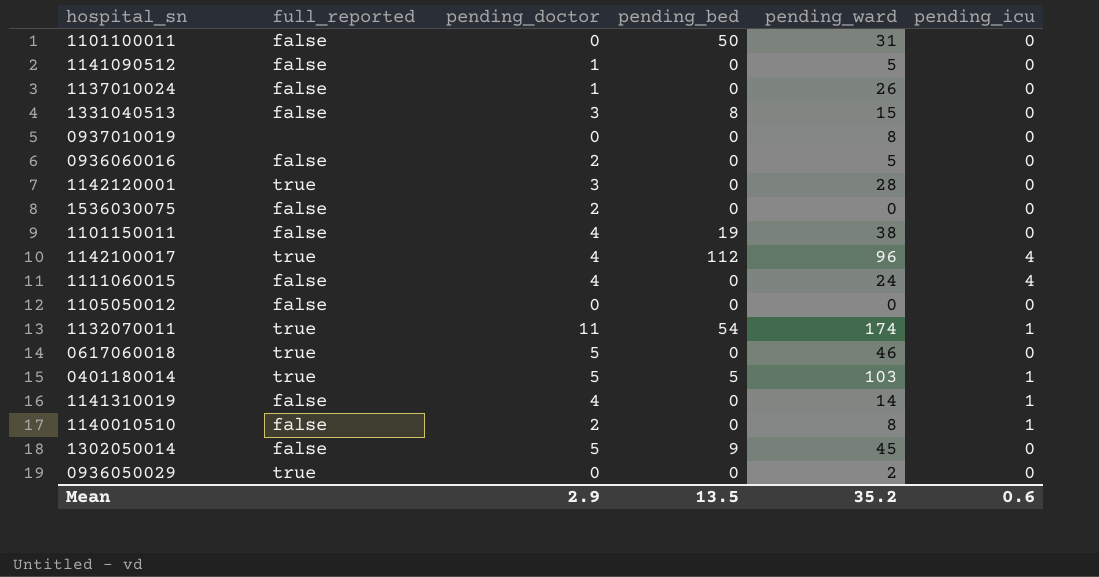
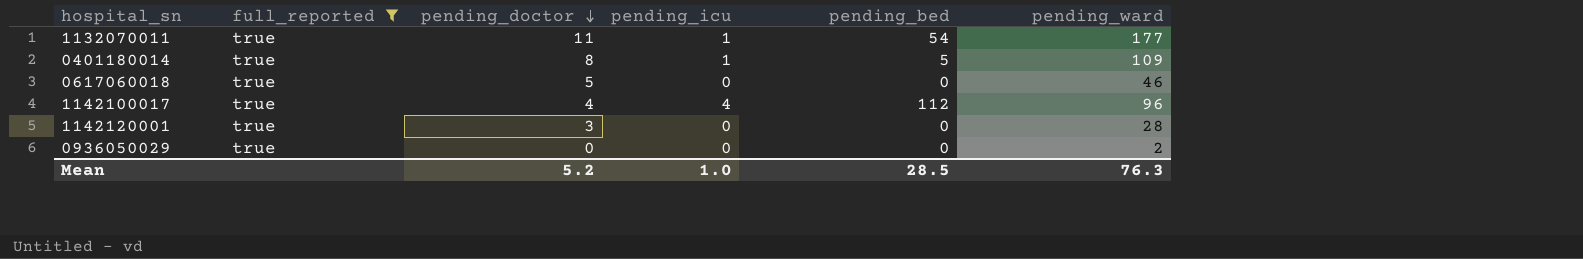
filter: none -> full_reported = true
row order: none -> pending_doctor descending
column pending_icu | position: 6 -> 4
1132070011 | pending_ward: 174 -> 177
0401180014 | pending_doctor: 5 -> 8
0401180014 | pending_ward: 103 -> 109
Mean | pending_doctor: 2.9 -> 5.2
Mean | pending_icu: 0.6 -> 1.0
Mean | pending_bed: 13.5 -> 28.5
Mean | pending_ward: 35.2 -> 76.3

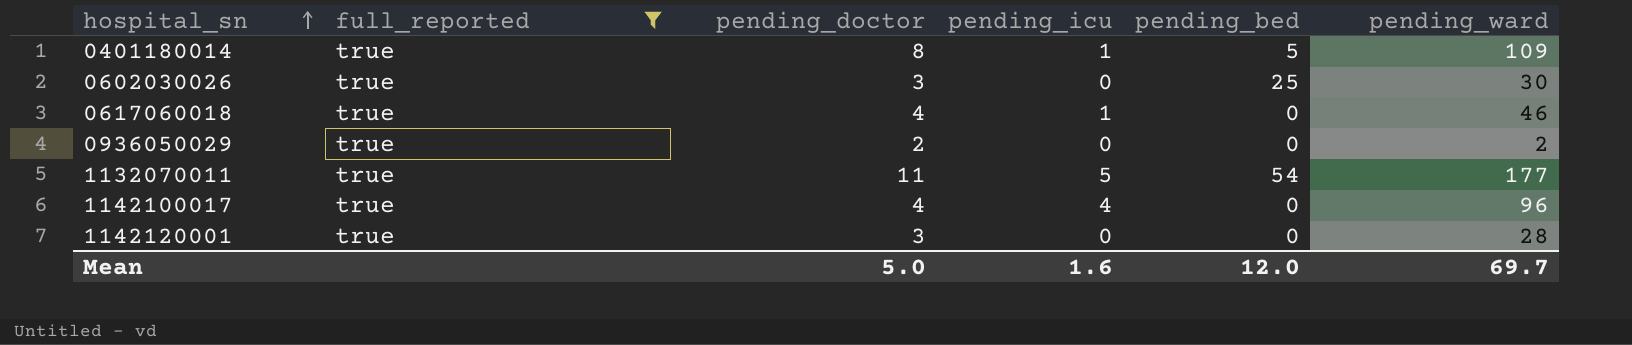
row order: pending_doctor descending -> hospital_sn ascending
row 0602030026: none -> true | 3 | 0 | 25 | 30
0617060018 | pending_doctor: 5 -> 4
0617060018 | pending_icu: 0 -> 1
0936050029 | pending_doctor: 0 -> 2
1132070011 | pending_icu: 1 -> 5
1142100017 | pending_bed: 112 -> 0
Mean | pending_doctor: 5.2 -> 5.0
Mean | pending_icu: 1.0 -> 1.6
Mean | pending_bed: 28.5 -> 12.0
Mean | pending_ward: 76.3 -> 69.7

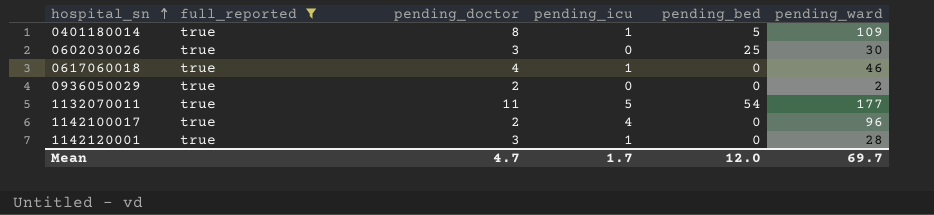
1142100017 | pending_doctor: 4 -> 2
1142120001 | pending_icu: 0 -> 1
Mean | pending_doctor: 5.0 -> 4.7
Mean | pending_icu: 1.6 -> 1.7

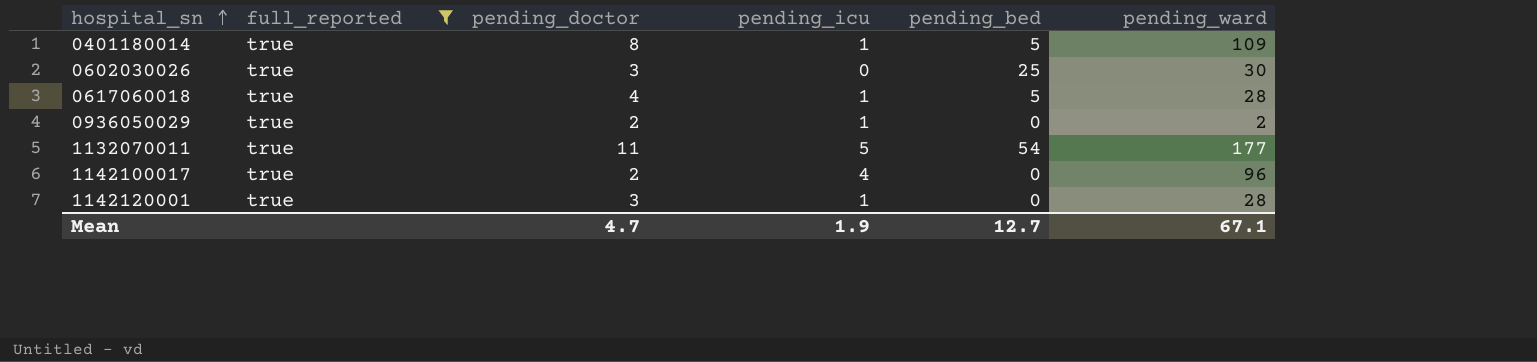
0617060018 | pending_bed: 0 -> 5
0617060018 | pending_ward: 46 -> 28
0936050029 | pending_icu: 0 -> 1
Mean | pending_icu: 1.7 -> 1.9
Mean | pending_bed: 12.0 -> 12.7
Mean | pending_ward: 69.7 -> 67.1

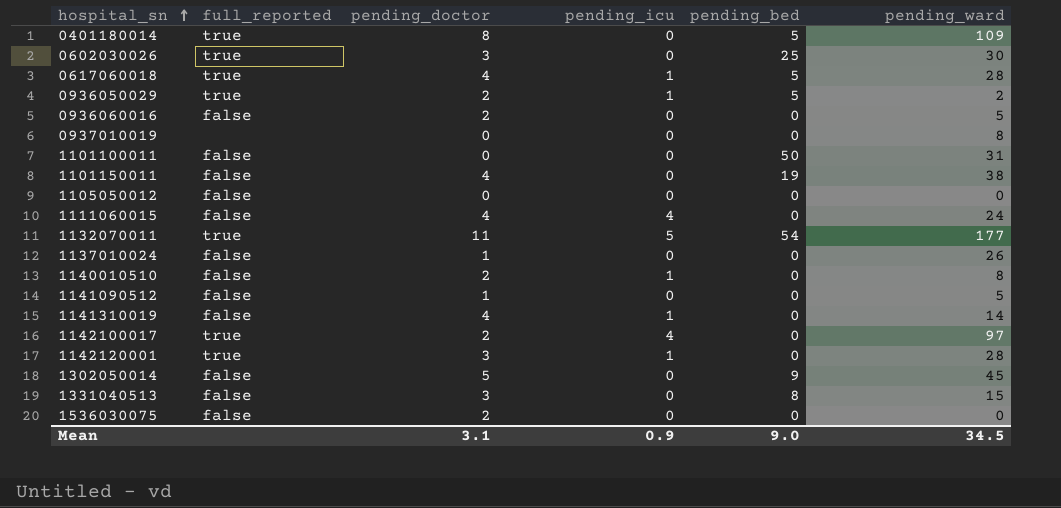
filter: full_reported = true -> none
0401180014 | pending_icu: 1 -> 0
0936050029 | pending_bed: 0 -> 5
1142100017 | pending_ward: 96 -> 97
Mean | pending_doctor: 4.7 -> 3.1
Mean | pending_icu: 1.9 -> 0.9
Mean | pending_bed: 12.7 -> 9.0
Mean | pending_ward: 67.1 -> 34.5

